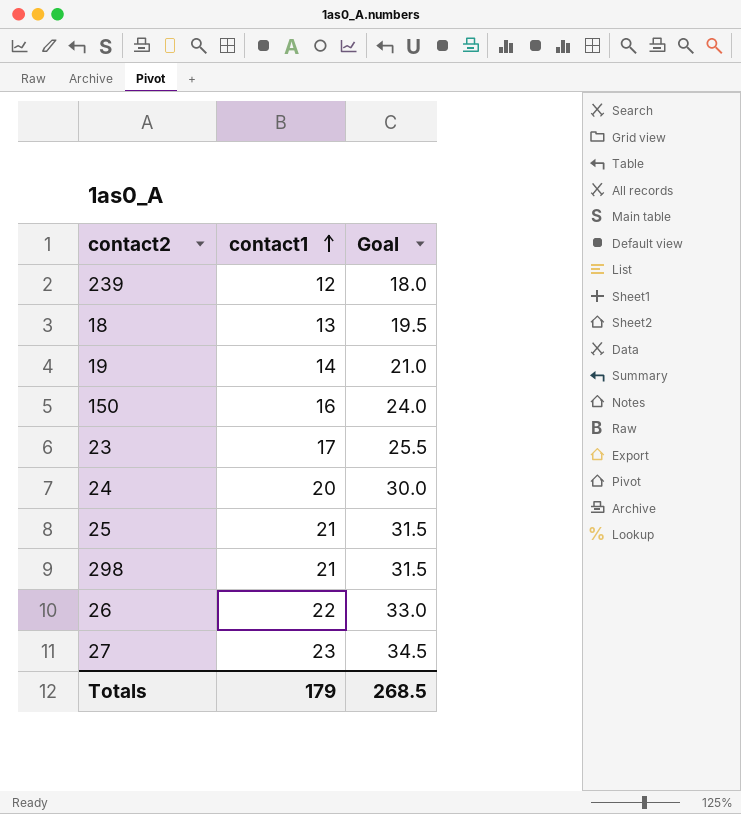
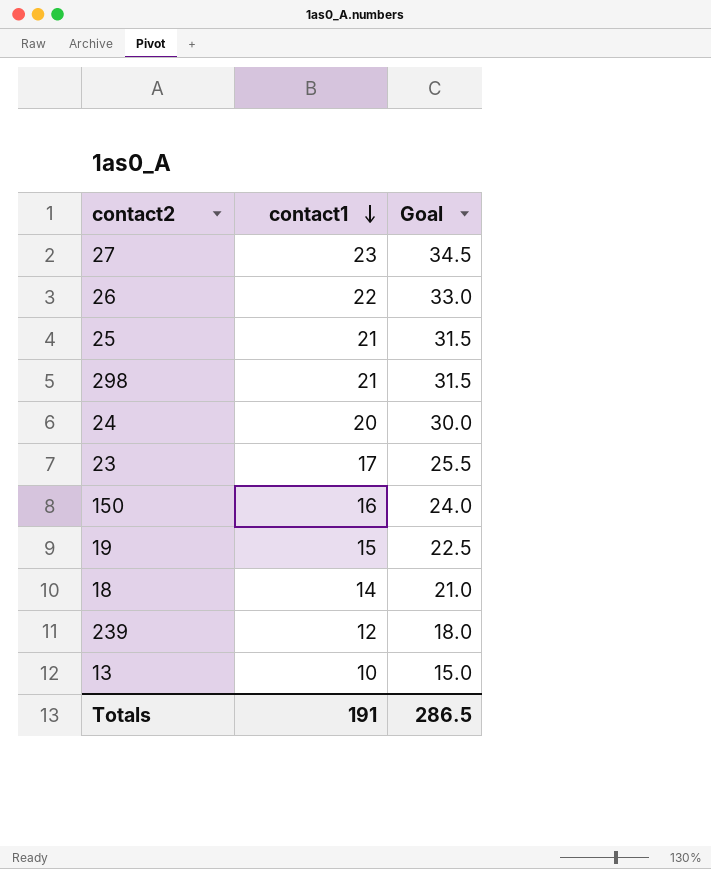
row order: contact1 ascending -> contact1 descending
19 | contact1: 14 -> 15
19 | Goal: 21.0 -> 22.5
18 | contact1: 13 -> 14
18 | Goal: 19.5 -> 21.0
row 13: none -> 10 | 15.0
Totals | contact1: 179 -> 191
Totals | Goal: 268.5 -> 286.5

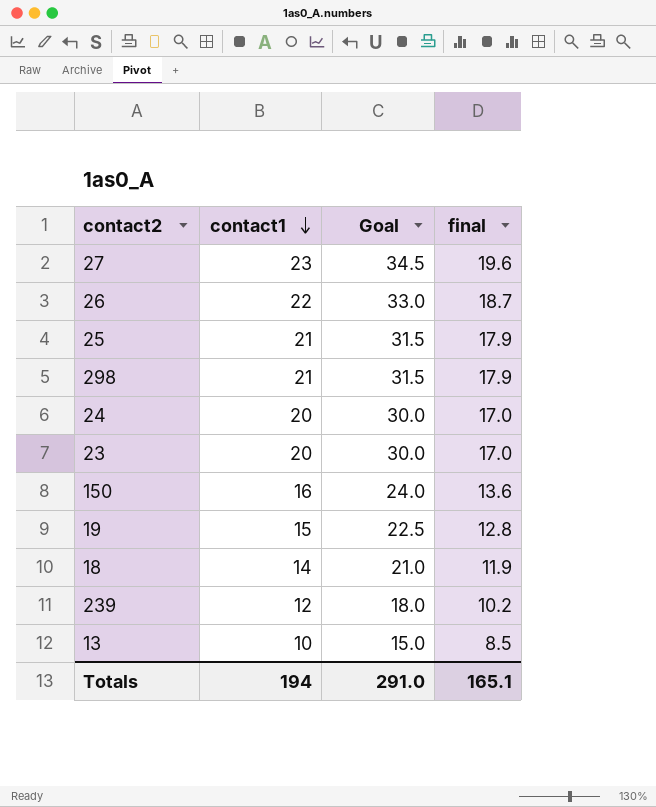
column final | formula: none -> [contact1] * 0.85
23 | contact1: 17 -> 20
23 | Goal: 25.5 -> 30.0
Totals | contact1: 191 -> 194
Totals | Goal: 286.5 -> 291.0

